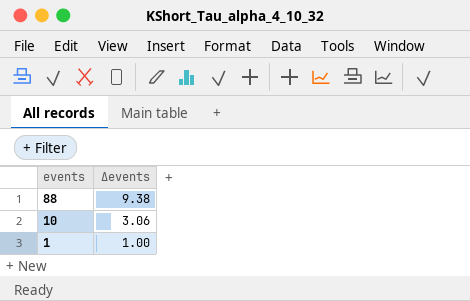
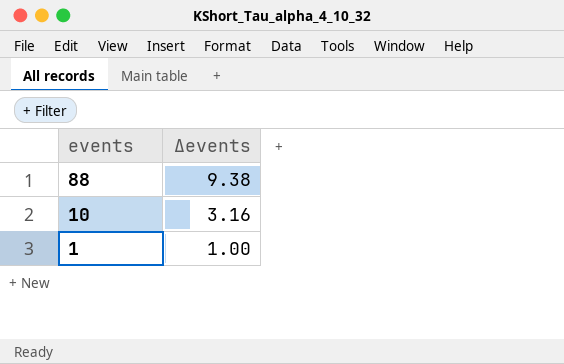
10 | Δevents: 3.06 -> 3.16

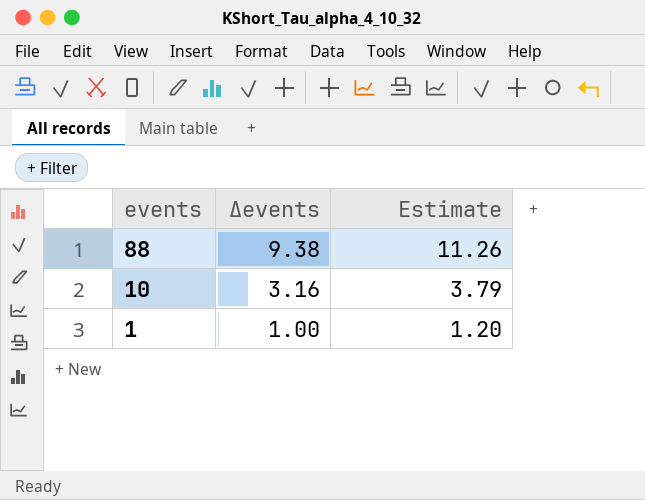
column Estimate | formula: none -> [Δevents] * 1.2

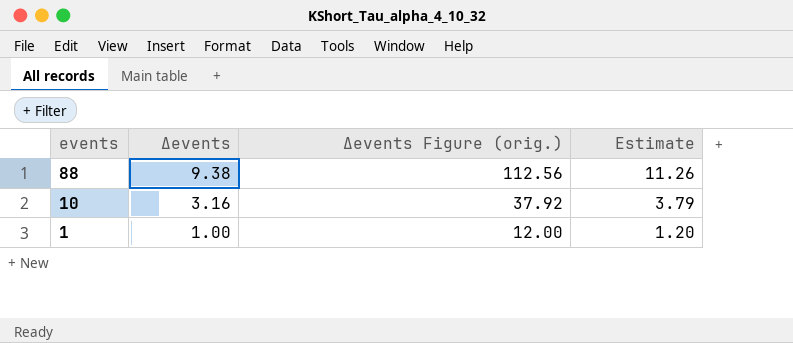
column Δevents Figure (orig.) | formula: none -> [Δevents] * 12

